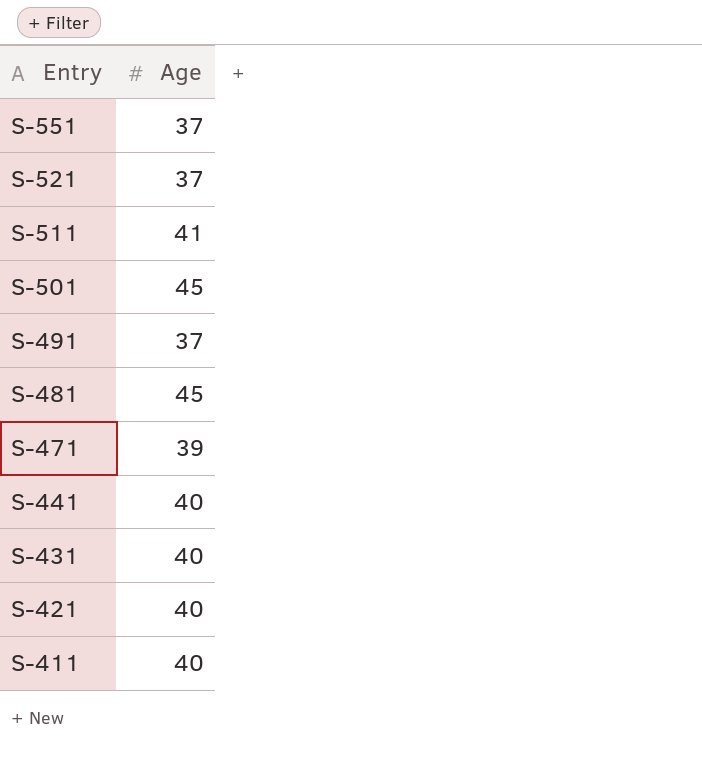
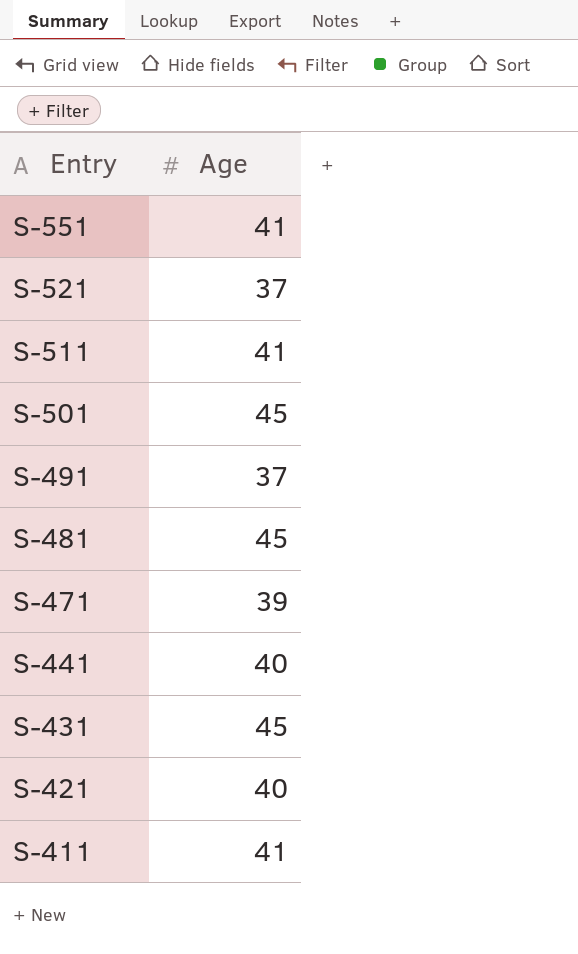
S-551 | Age: 37 -> 41
S-431 | Age: 40 -> 45
S-411 | Age: 40 -> 41

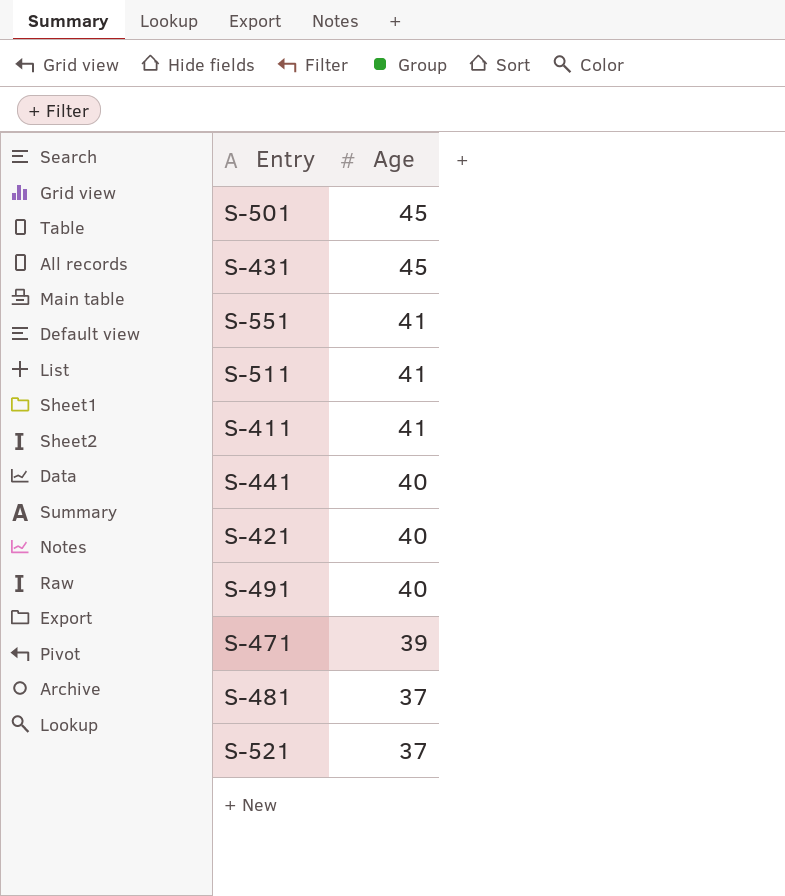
row order: Entry descending -> Age descending
S-491 | Age: 37 -> 40
S-481 | Age: 45 -> 37

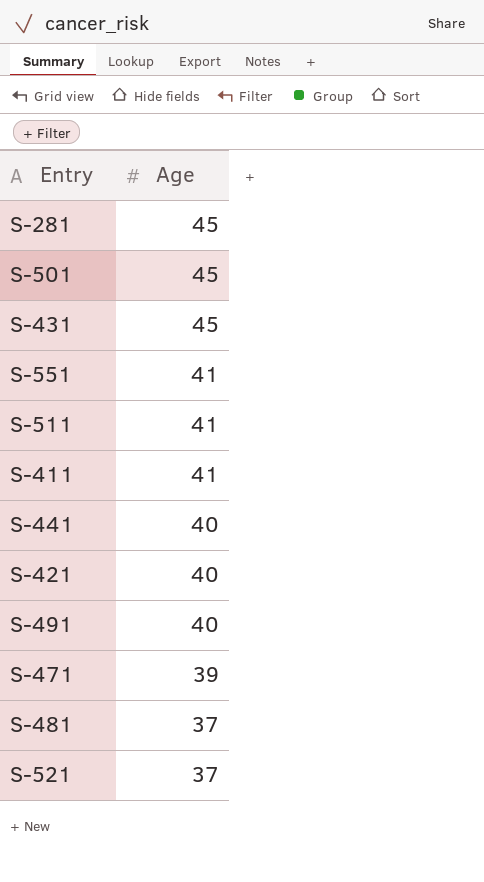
row S-281: none -> 45

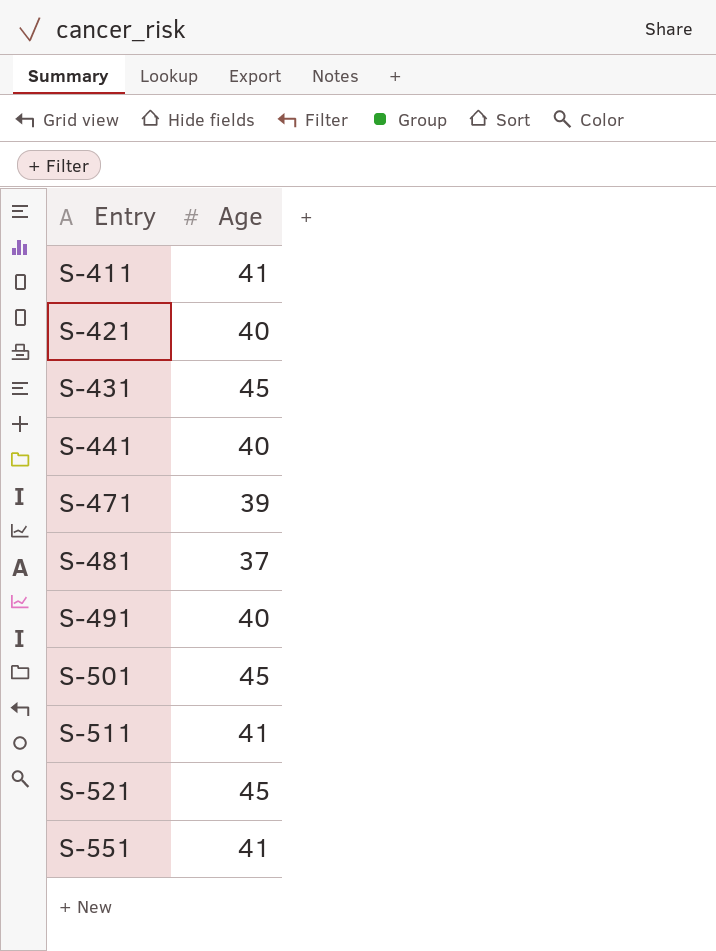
row order: Age descending -> Entry ascending
row S-281: 45 -> none
S-521 | Age: 37 -> 45

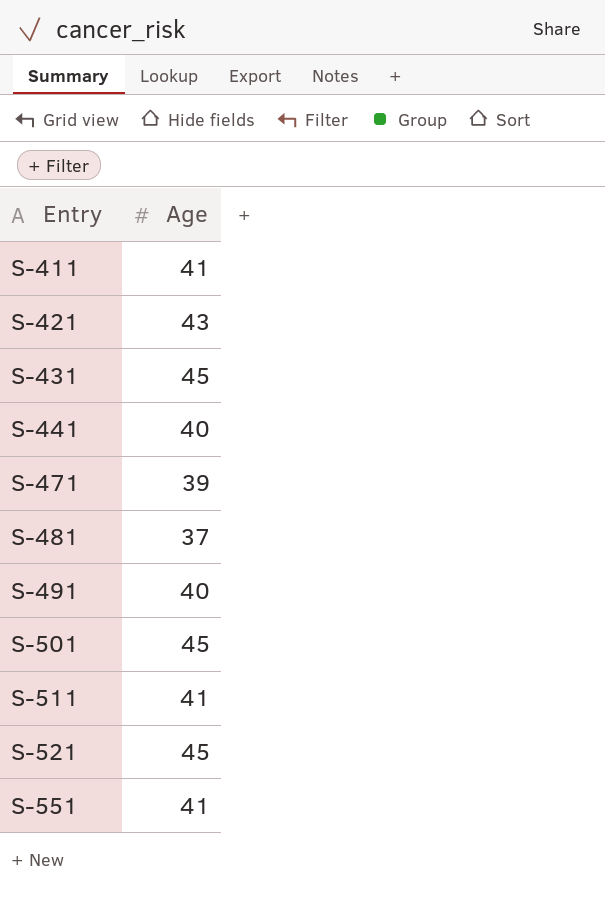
S-421 | Age: 40 -> 43

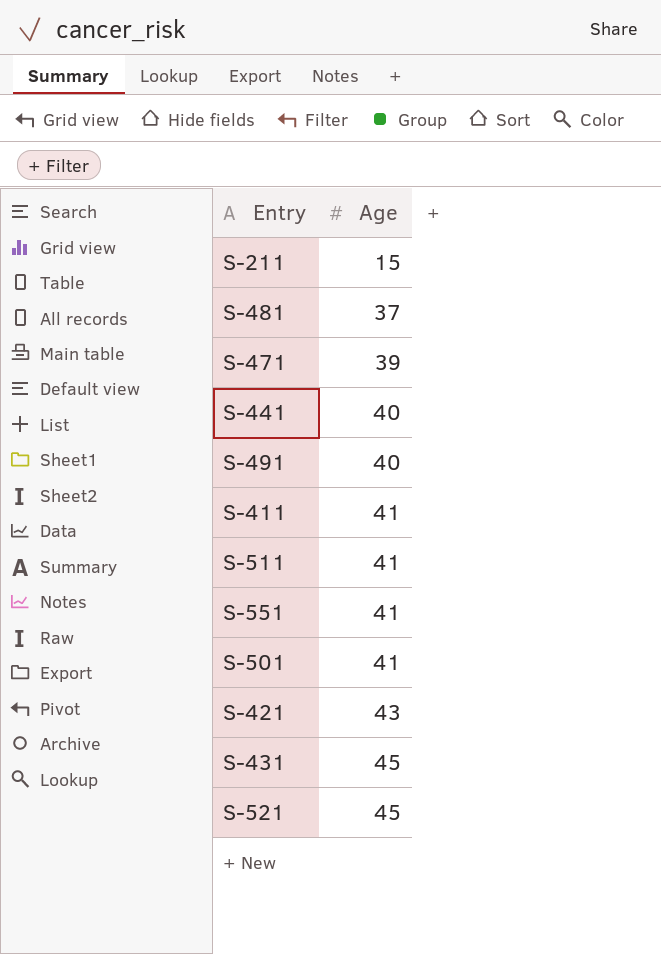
row order: Entry ascending -> Age ascending
row S-211: none -> 15
S-501 | Age: 45 -> 41

